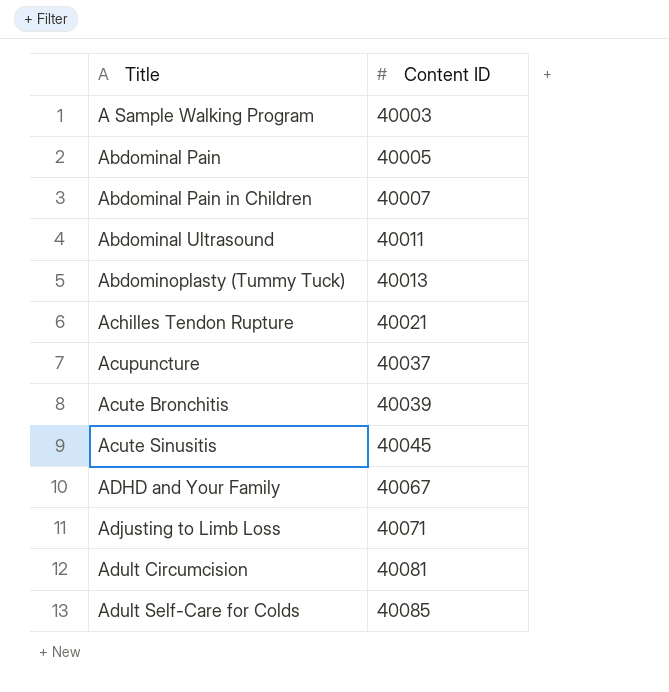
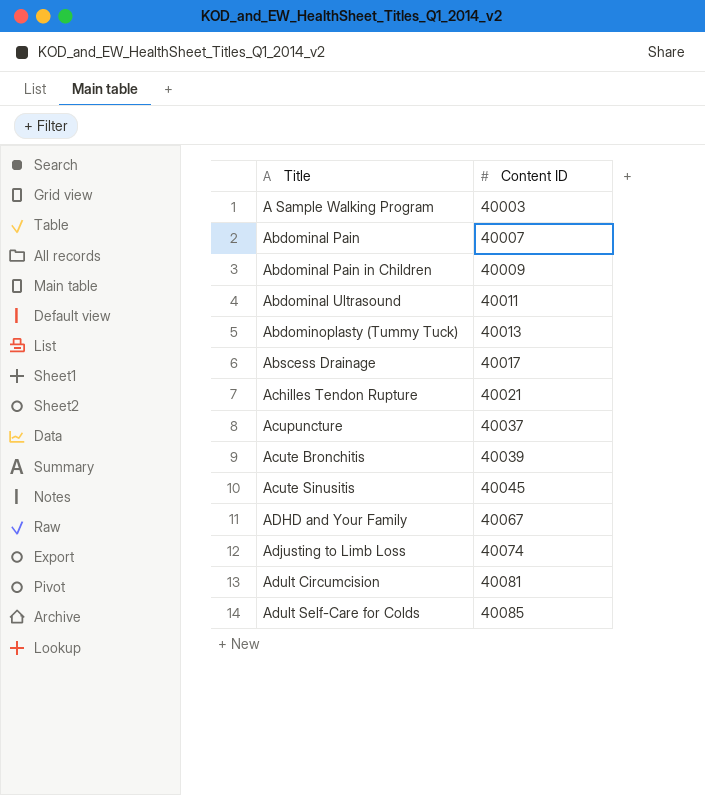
Abdominal Pain | Content ID: 40005 -> 40007
Abdominal Pain in Children | Content ID: 40007 -> 40009
row Abscess Drainage: none -> 40017
Adjusting to Limb Loss | Content ID: 40071 -> 40074

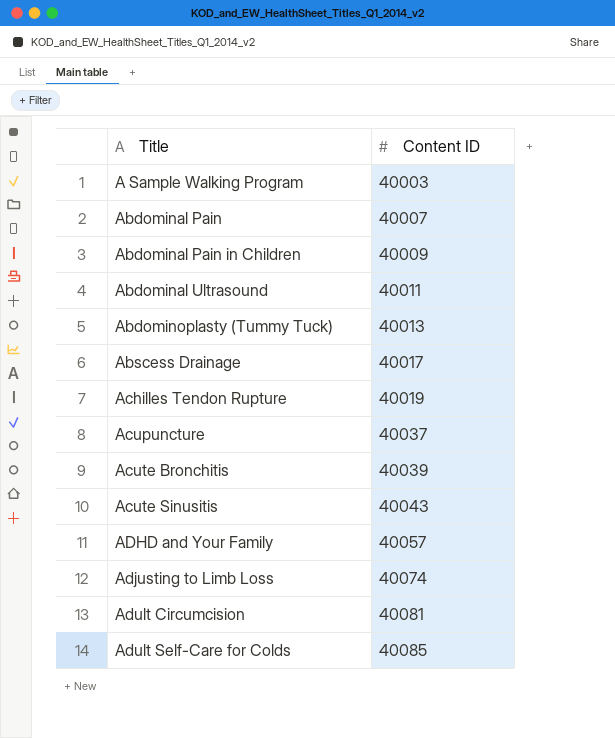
Achilles Tendon Rupture | Content ID: 40021 -> 40019
Acute Sinusitis | Content ID: 40045 -> 40043
ADHD and Your Family | Content ID: 40067 -> 40057

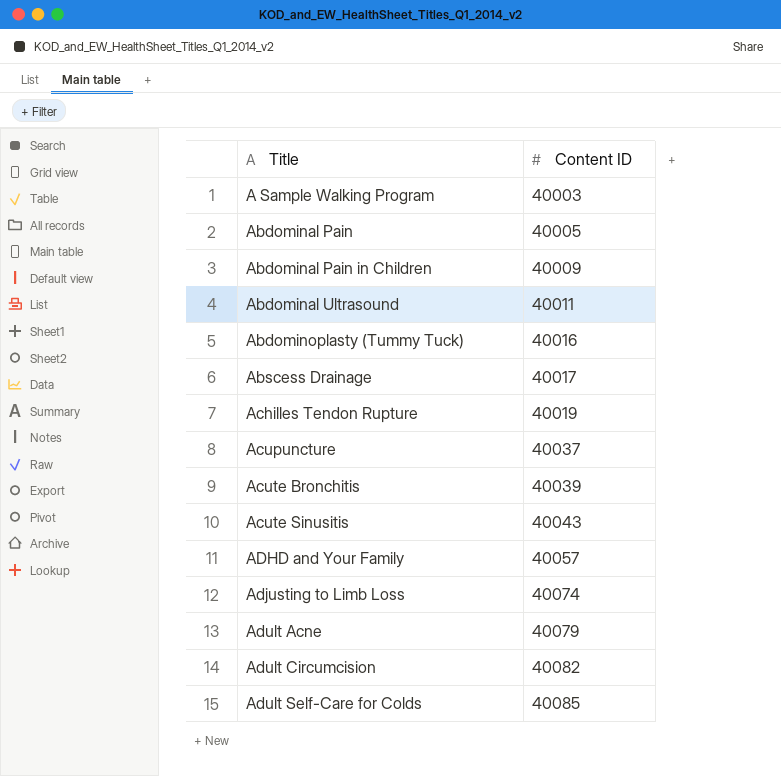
Abdominal Pain | Content ID: 40007 -> 40005
Abdominoplasty (Tummy Tuck) | Content ID: 40013 -> 40016
row Adult Acne: none -> 40079
Adult Circumcision | Content ID: 40081 -> 40082

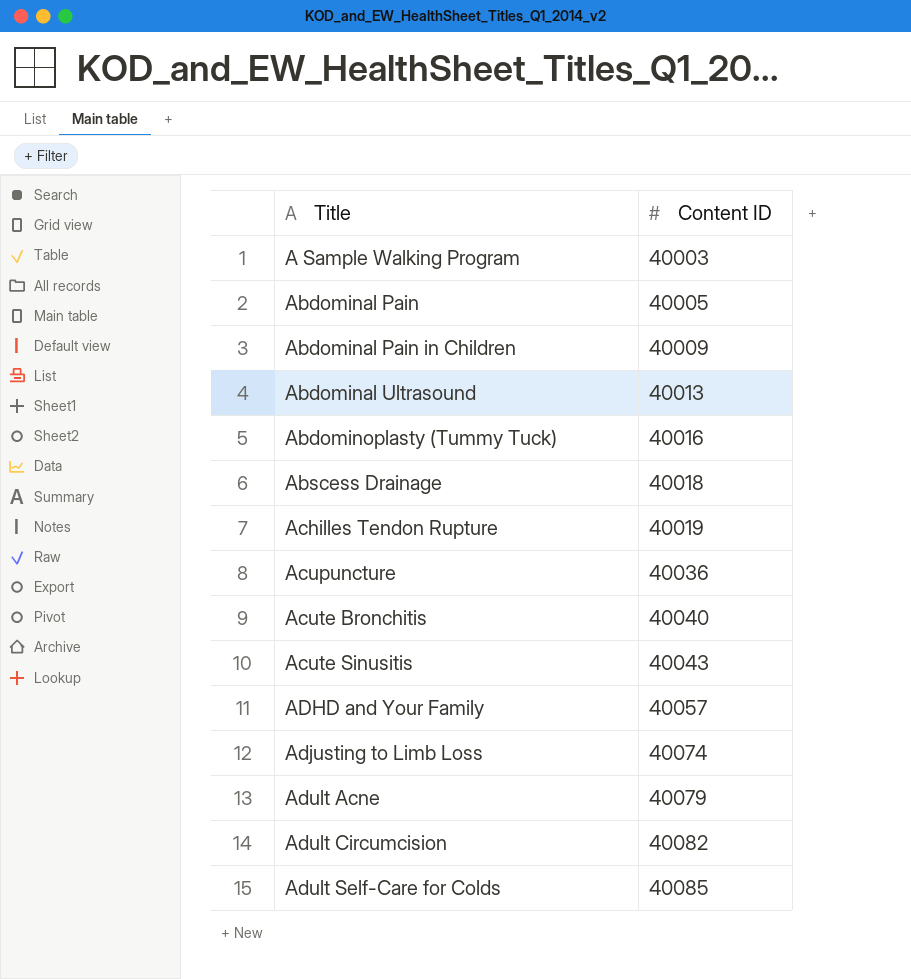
Abdominal Ultrasound | Content ID: 40011 -> 40013
Abscess Drainage | Content ID: 40017 -> 40018
Acupuncture | Content ID: 40037 -> 40036
Acute Bronchitis | Content ID: 40039 -> 40040

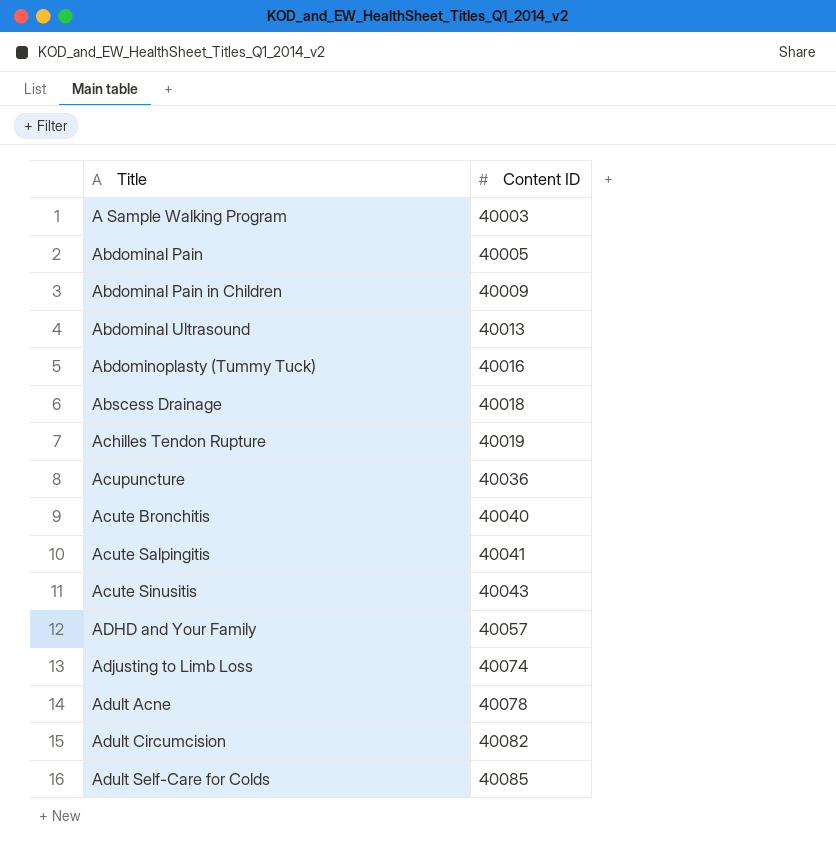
row Acute Salpingitis: none -> 40041
Adult Acne | Content ID: 40079 -> 40078

